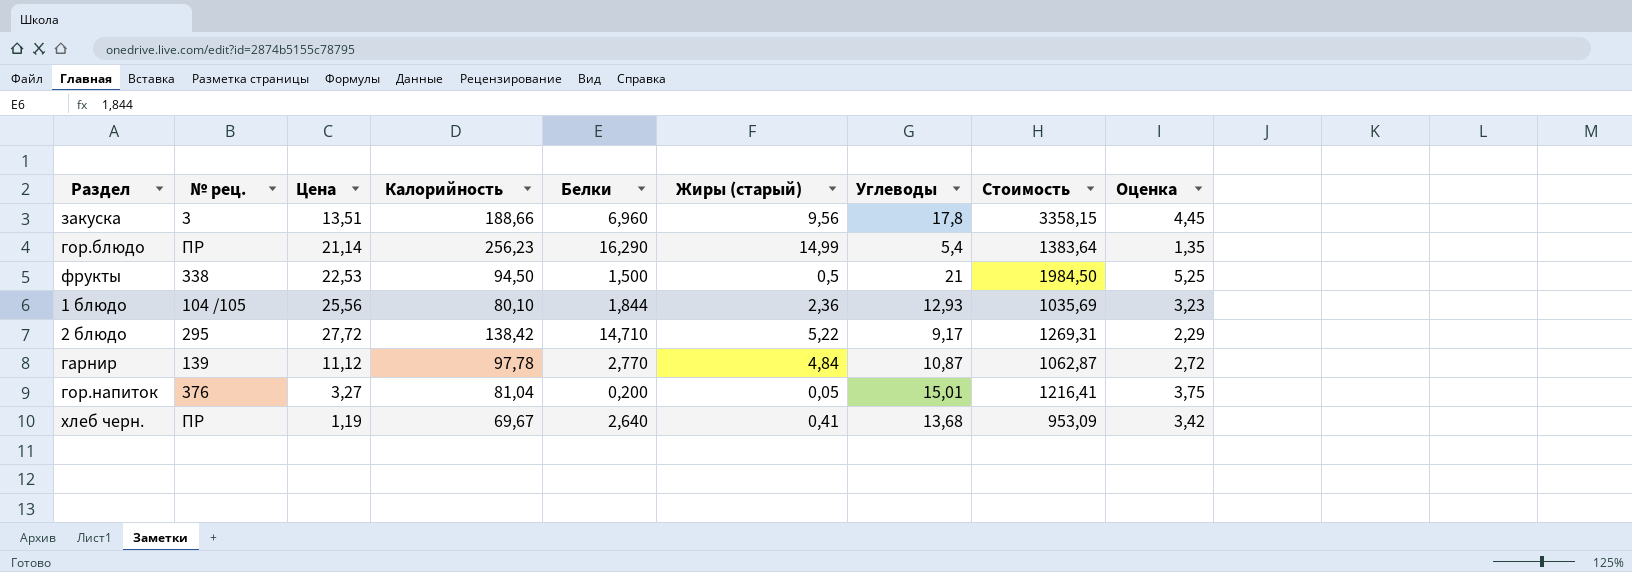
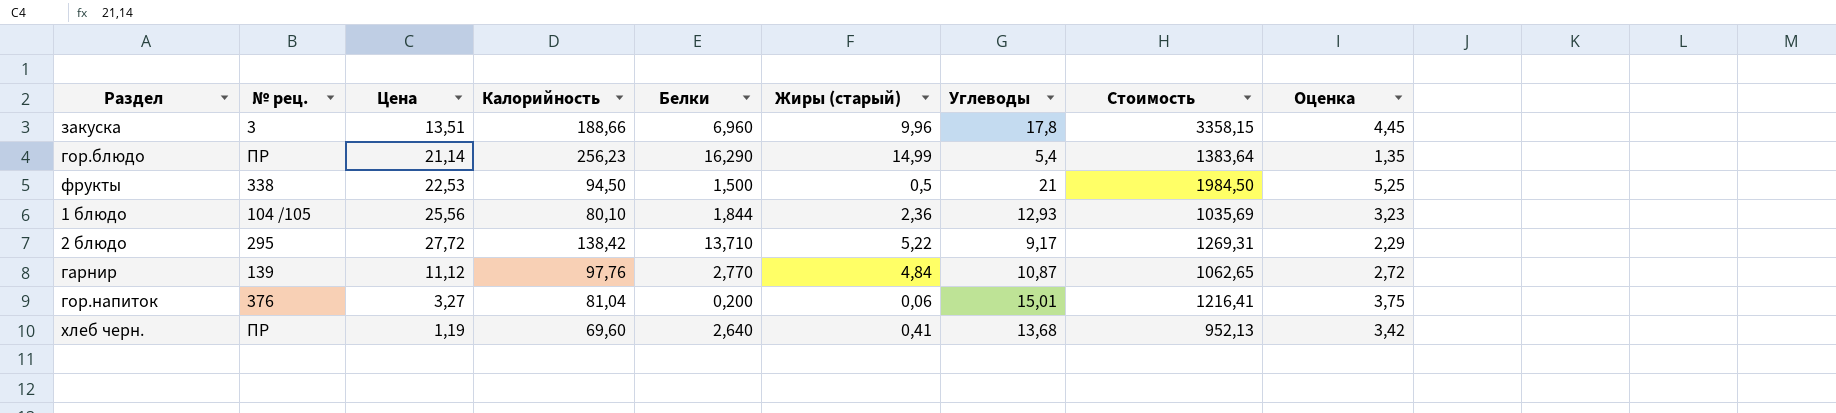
закуска | Жиры (старый): 9,56 -> 9,96
2 блюдо | Белки: 14,710 -> 13,710
гарнир | Калорийность: 97,78 -> 97,76
гарнир | Стоимость: 1062,87 -> 1062,65
гор.напиток | Жиры (старый): 0,05 -> 0,06
хлеб черн. | Калорийность: 69,67 -> 69,60
хлеб черн. | Стоимость: 953,09 -> 952,13

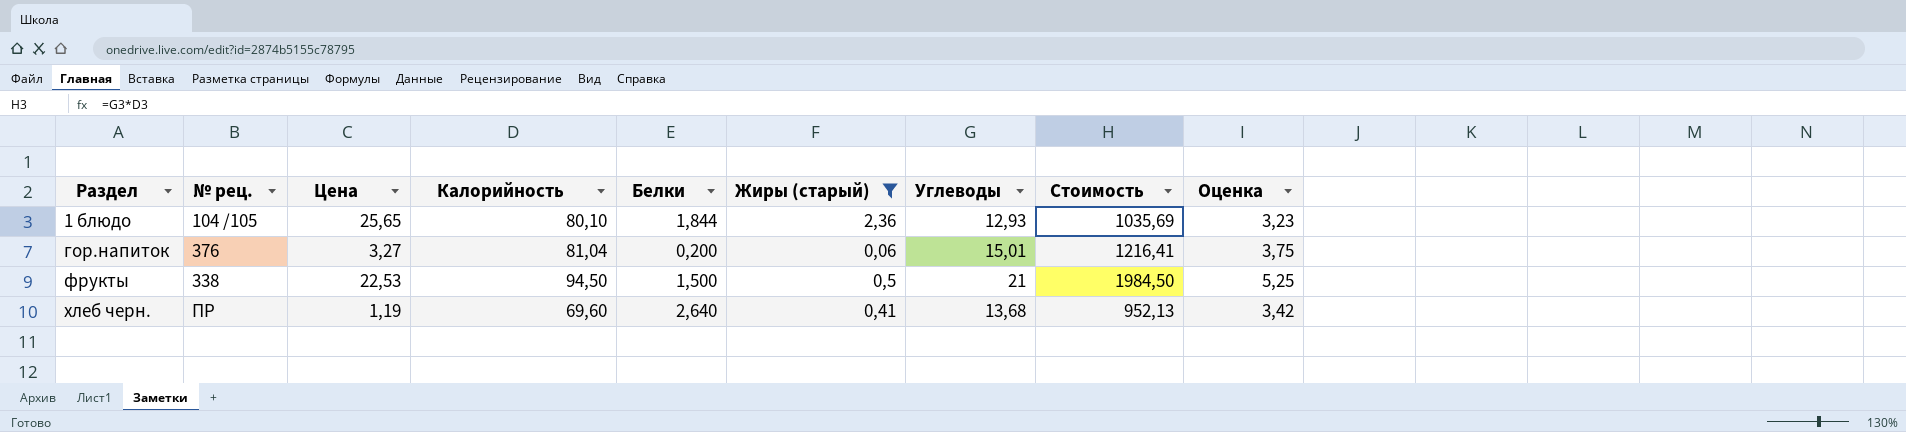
filter: none -> Жиры (старый) <= 2,36
row order: none -> Раздел ascending
1 блюдо | Цена: 25,56 -> 25,65

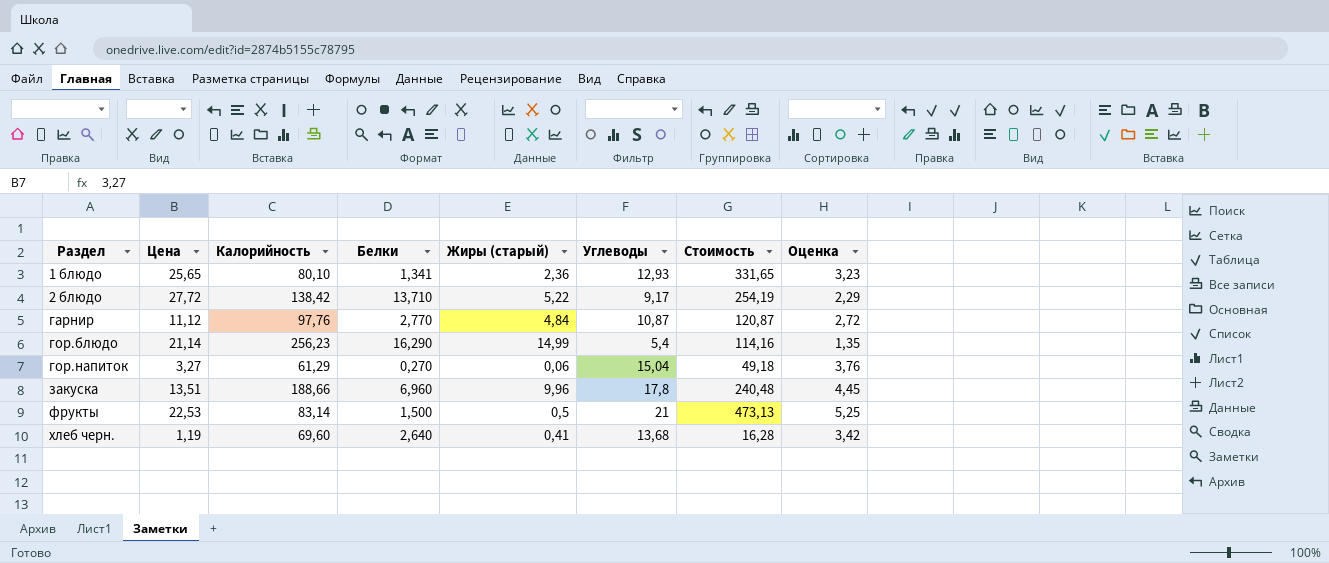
filter: Жиры (старый) <= 2,36 -> none
column № рец. | position: 2 -> none
column Стоимость | formula: [Калорийность] * [Углеводы] -> [Цена] * [Углеводы]
1 блюдо | Белки: 1,844 -> 1,341
гор.напиток | Калорийность: 81,04 -> 61,29
гор.напиток | Белки: 0,200 -> 0,270
гор.напиток | Углеводы: 15,01 -> 15,04
гор.напиток | Оценка: 3,75 -> 3,76
фрукты | Калорийность: 94,50 -> 83,14

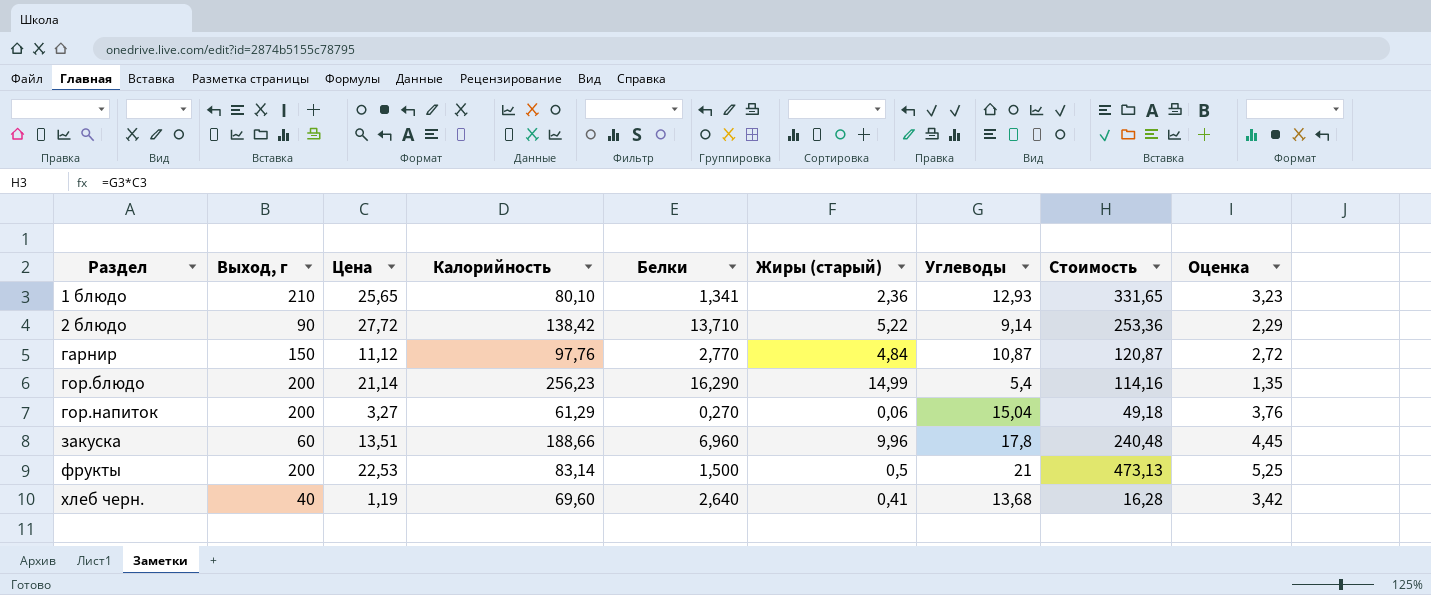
column Выход, г | position: none -> 2
2 блюдо | Углеводы: 9,17 -> 9,14
2 блюдо | Стоимость: 254,19 -> 253,36

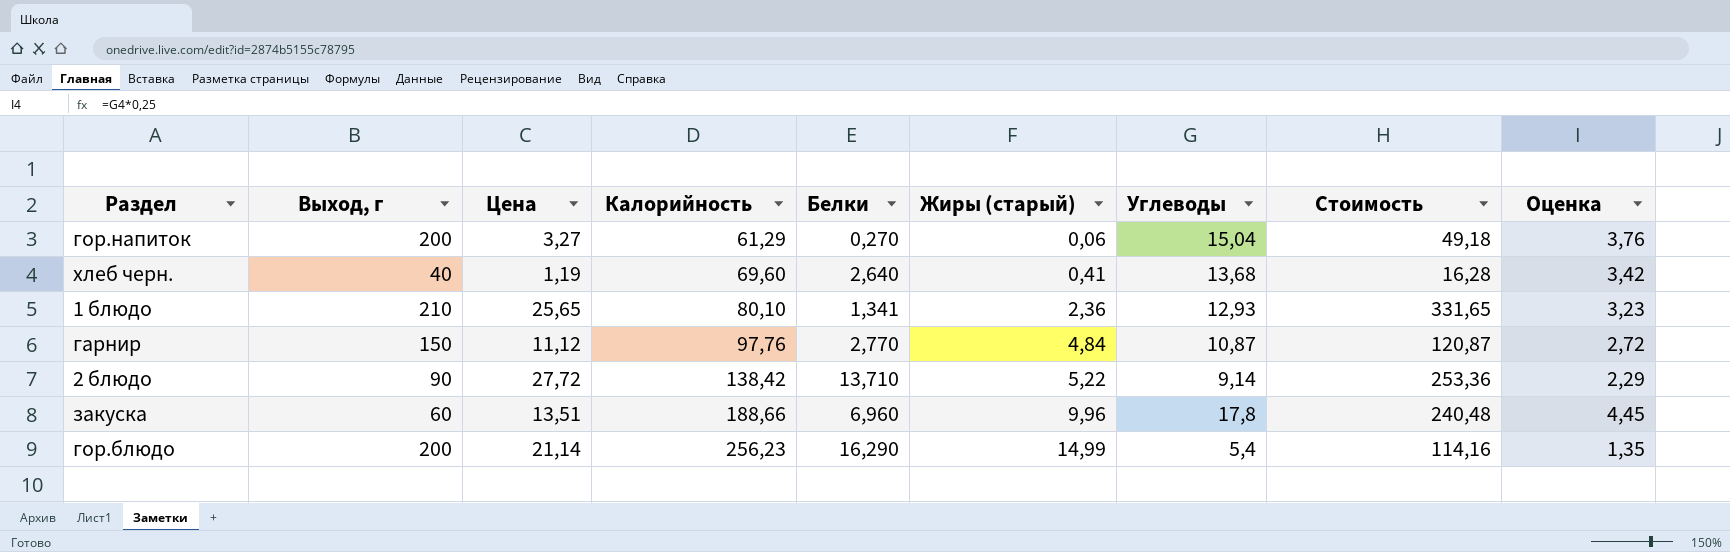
row order: Раздел ascending -> Калорийность ascending
row фрукты: 200 | 22,53 | 83,14 | 1,500 | 0,5 | 21 | 473,13 | 5,25 -> none

